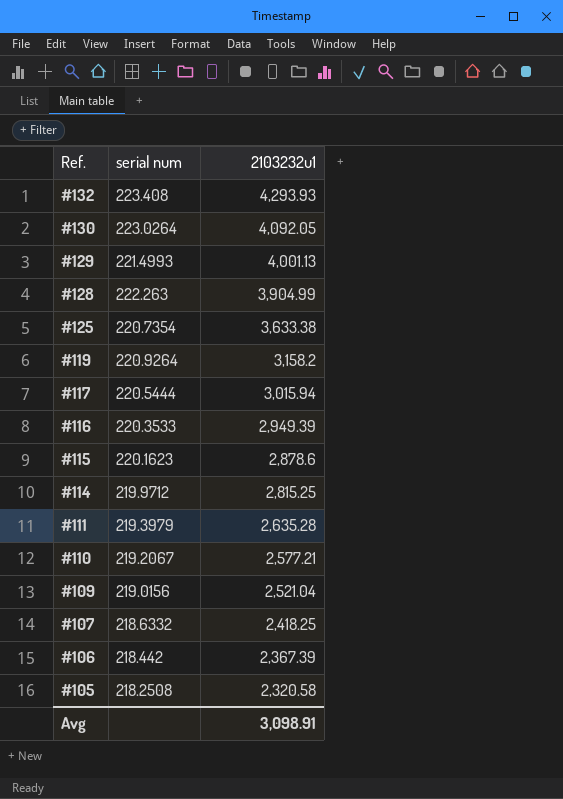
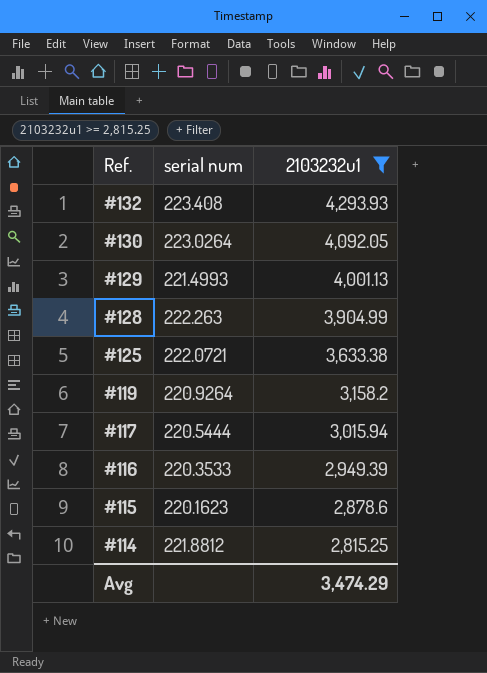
filter: none -> 2103232u1 >= 2,815.25
#125 | serial num: 220.7354 -> 222.0721
#114 | serial num: 219.9712 -> 221.8812
Avg | 2103232u1: 3,098.91 -> 3,474.29

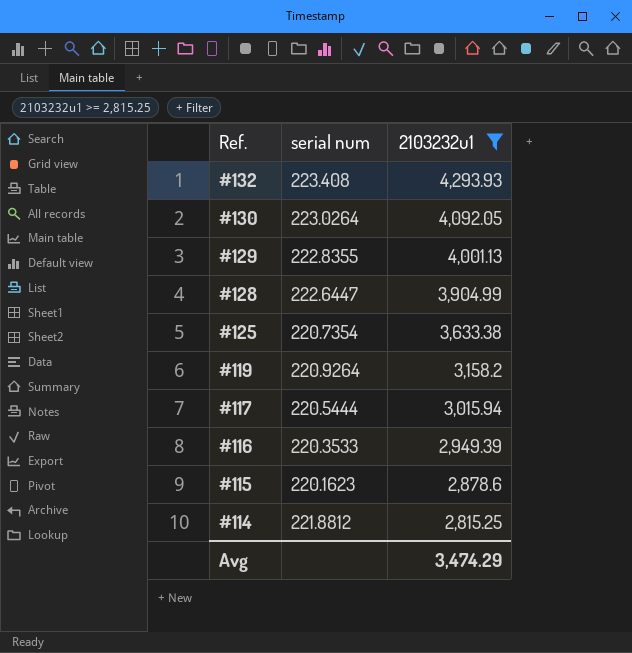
#129 | serial num: 221.4993 -> 222.8355
#128 | serial num: 222.263 -> 222.6447
#125 | serial num: 222.0721 -> 220.7354

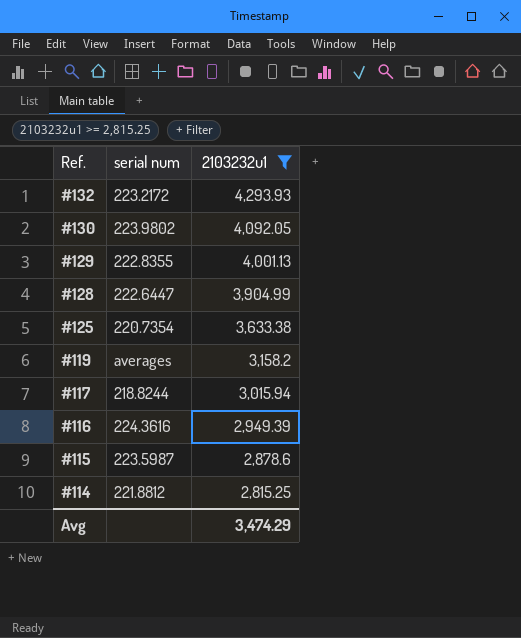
#132 | serial num: 223.408 -> 223.2172
#130 | serial num: 223.0264 -> 223.9802
#119 | serial num: 220.9264 -> averages
#117 | serial num: 220.5444 -> 218.8244
#116 | serial num: 220.3533 -> 224.3616
#115 | serial num: 220.1623 -> 223.5987

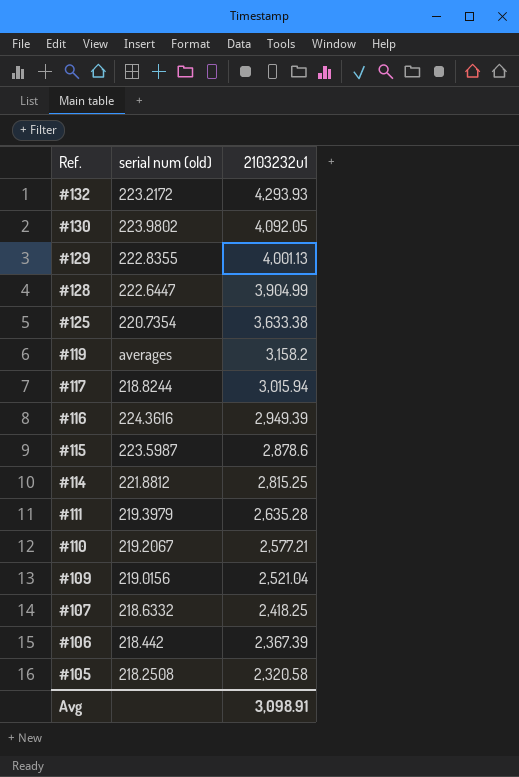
filter: 2103232u1 >= 2,815.25 -> none
column name: serial num -> serial num (old)
Avg | 2103232u1: 3,474.29 -> 3,098.91

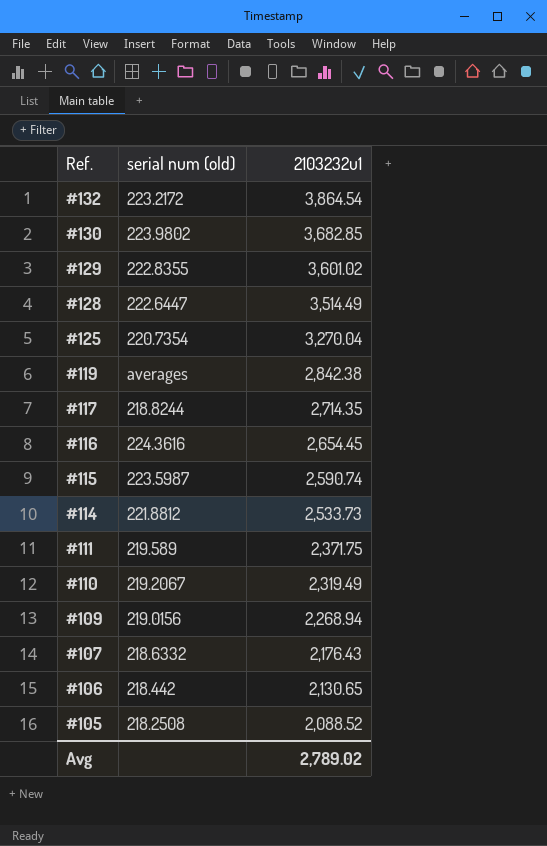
#132 | 2103232u1: 4,293.93 -> 3,864.54
#130 | 2103232u1: 4,092.05 -> 3,682.85
#129 | 2103232u1: 4,001.13 -> 3,601.02
#128 | 2103232u1: 3,904.99 -> 3,514.49
#125 | 2103232u1: 3,633.38 -> 3,270.04
#119 | 2103232u1: 3,158.2 -> 2,842.38
#117 | 2103232u1: 3,015.94 -> 2,714.35
#116 | 2103232u1: 2,949.39 -> 2,654.45
#115 | 2103232u1: 2,878.6 -> 2,590.74
#114 | 2103232u1: 2,815.25 -> 2,533.73
#111 | serial num (old): 219.3979 -> 219.589
#111 | 2103232u1: 2,635.28 -> 2,371.75
#110 | 2103232u1: 2,577.21 -> 2,319.49
#109 | 2103232u1: 2,521.04 -> 2,268.94
#107 | 2103232u1: 2,418.25 -> 2,176.43
#106 | 2103232u1: 2,367.39 -> 2,130.65
#105 | 2103232u1: 2,320.58 -> 2,088.52
Avg | 2103232u1: 3,098.91 -> 2,789.02

